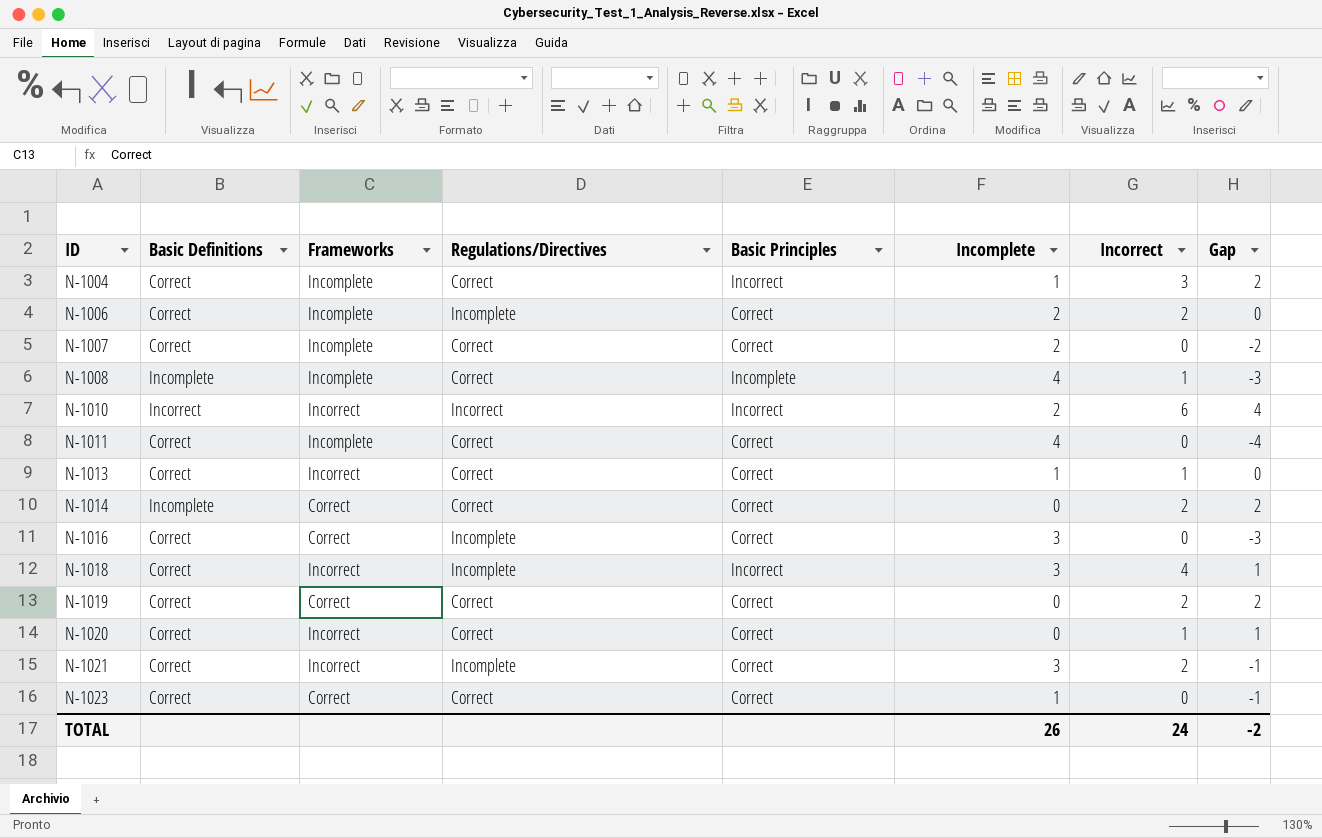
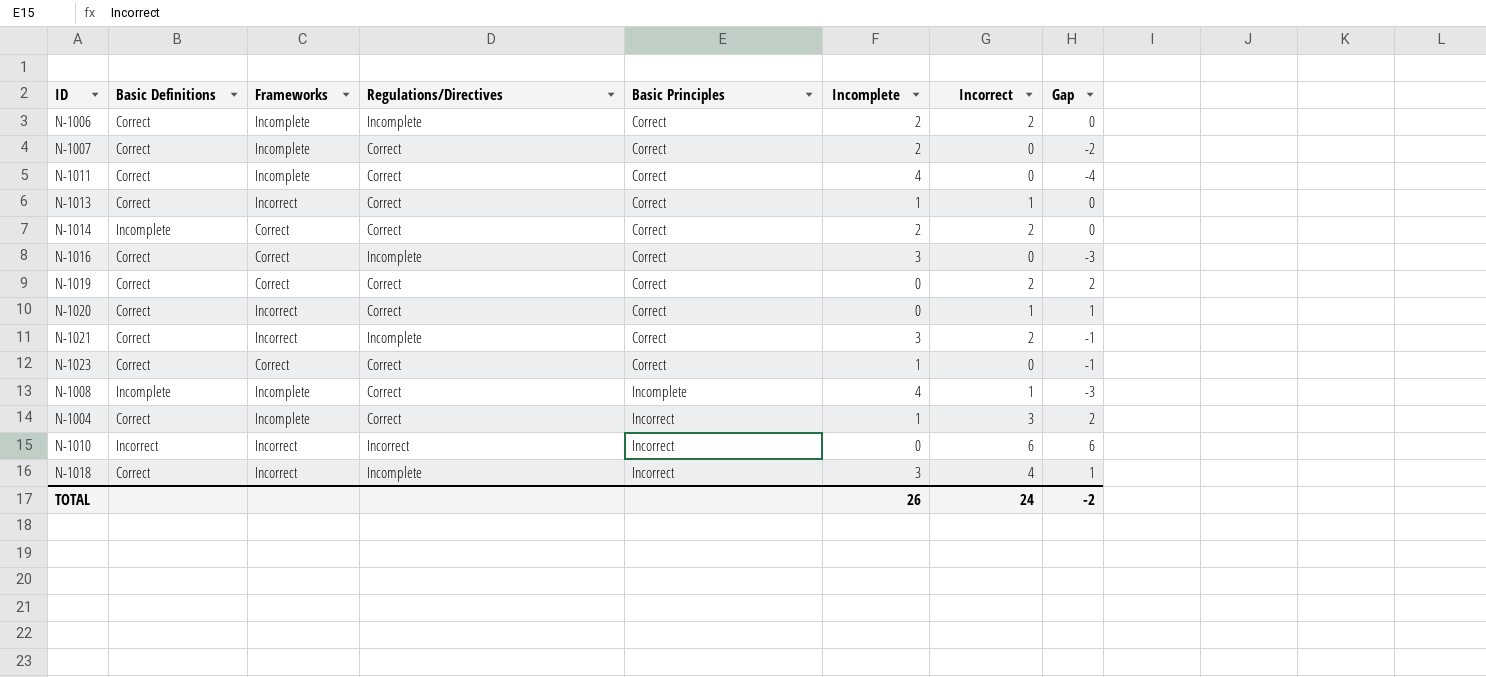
row order: ID ascending -> Basic Principles ascending
N-1014 | Incomplete: 0 -> 2
N-1014 | Gap: 2 -> 0
N-1010 | Incomplete: 2 -> 0
N-1010 | Gap: 4 -> 6

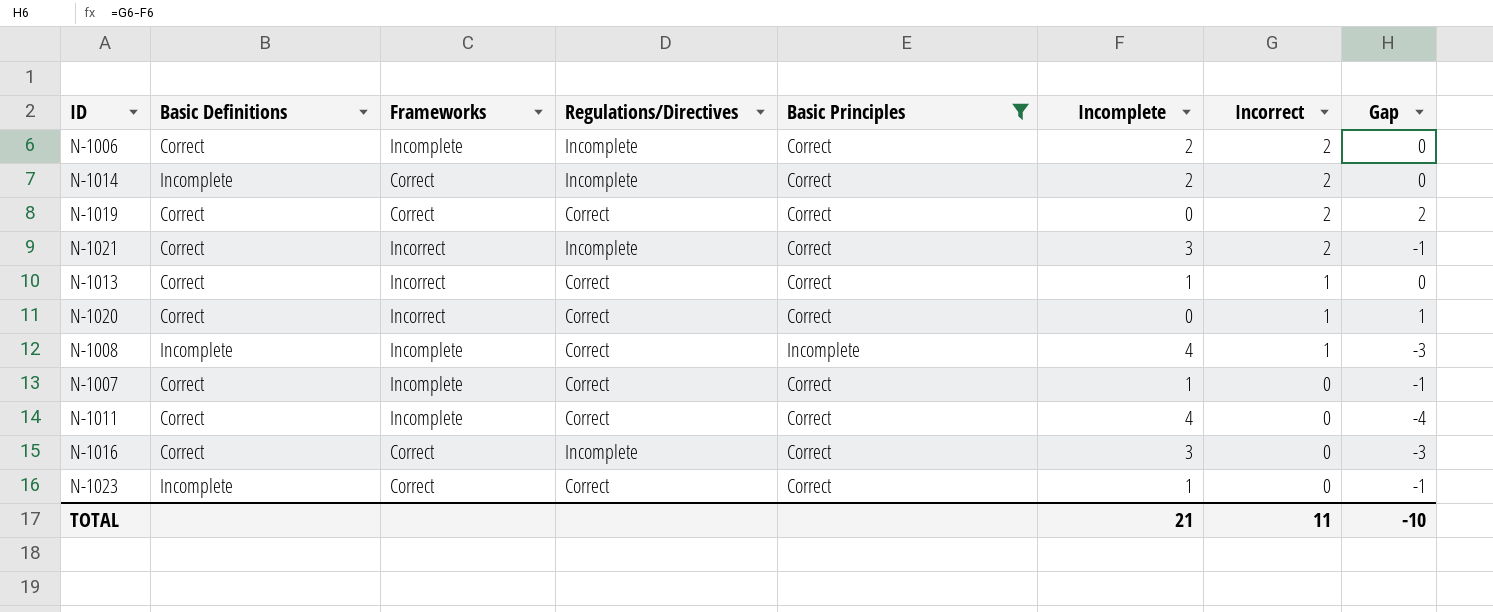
filter: none -> Basic Principles != Incorrect
row order: Basic Principles ascending -> Incorrect descending
N-1014 | Regulations/Directives: Correct -> Incomplete
N-1007 | Incomplete: 2 -> 1
N-1007 | Gap: -2 -> -1
N-1023 | Basic Definitions: Correct -> Incomplete
TOTAL | Incomplete: 26 -> 21
TOTAL | Incorrect: 24 -> 11
TOTAL | Gap: -2 -> -10

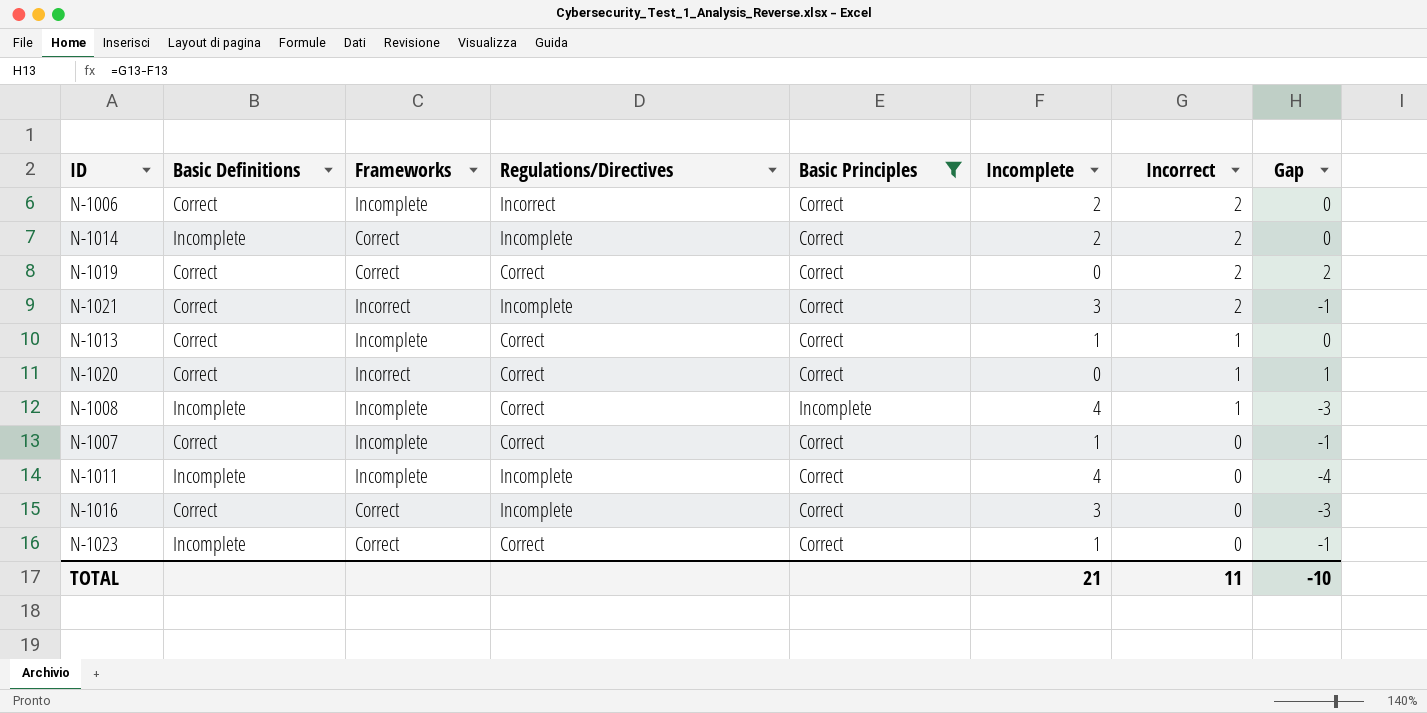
N-1006 | Regulations/Directives: Incomplete -> Incorrect
N-1013 | Frameworks: Incorrect -> Incomplete
N-1011 | Basic Definitions: Correct -> Incomplete
N-1011 | Regulations/Directives: Correct -> Incomplete

